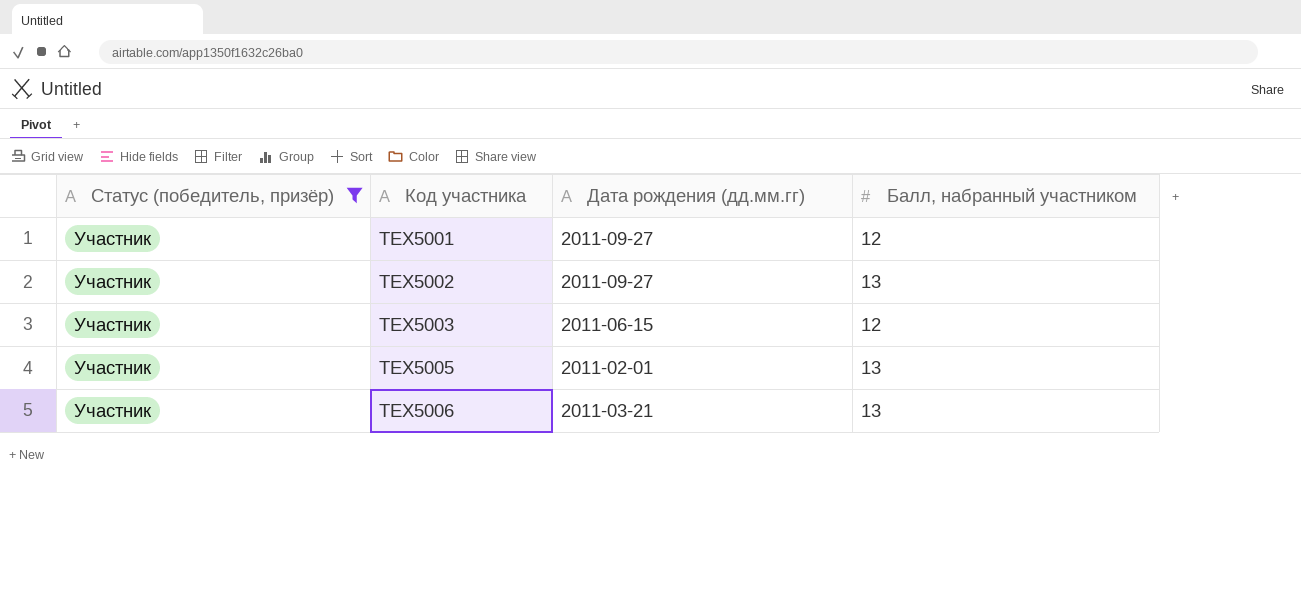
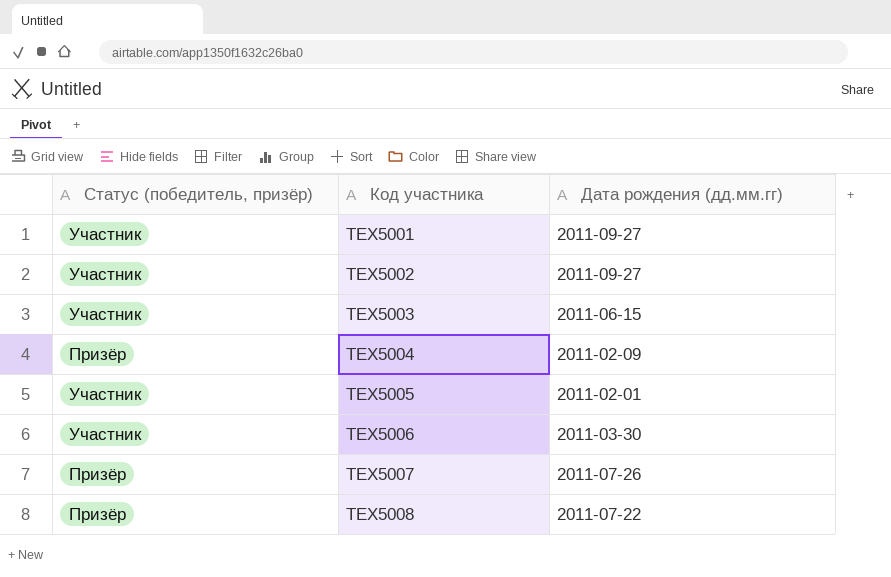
filter: Статус (победитель, призёр) = Участник -> none
column Балл, набранный участником | position: 4 -> none
ТЕХ5006 | Дата рождения (дд.мм.гг): 2011-03-21 -> 2011-03-30

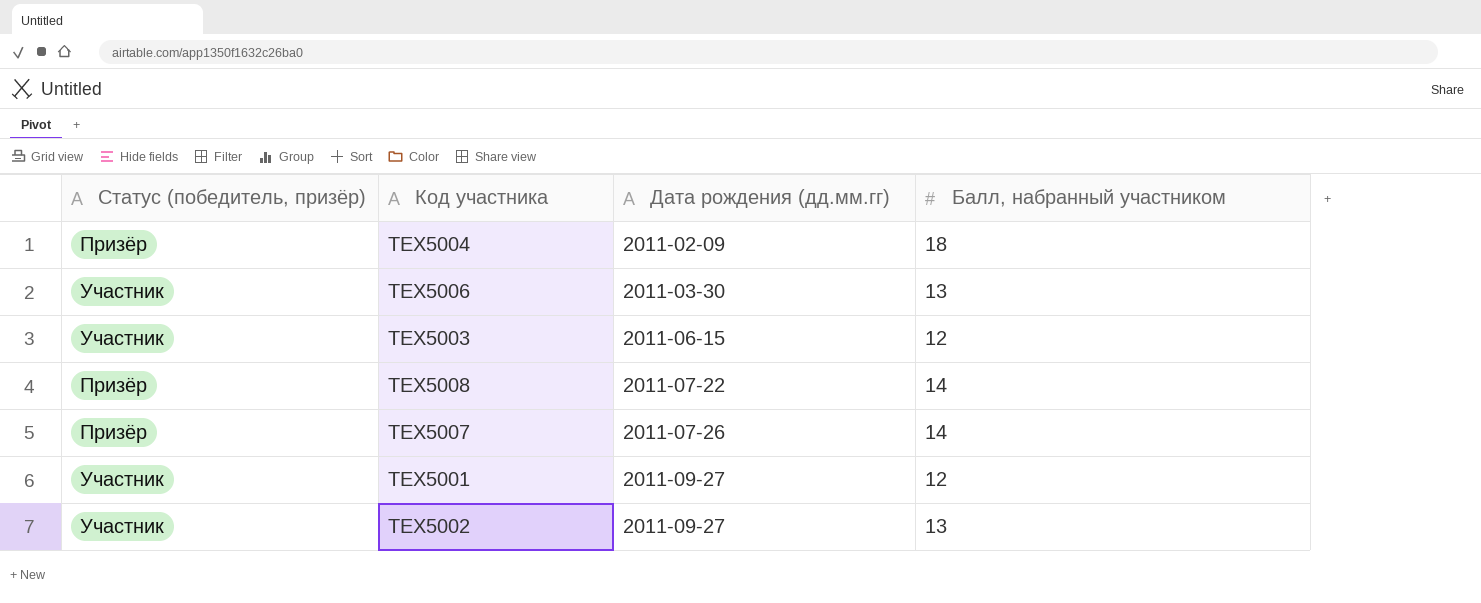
row order: Код участника ascending -> Дата рождения (дд.мм.гг) ascending
column Балл, набранный участником | position: none -> 4
row ТЕХ5005: Участник | 2011-02-01 -> none

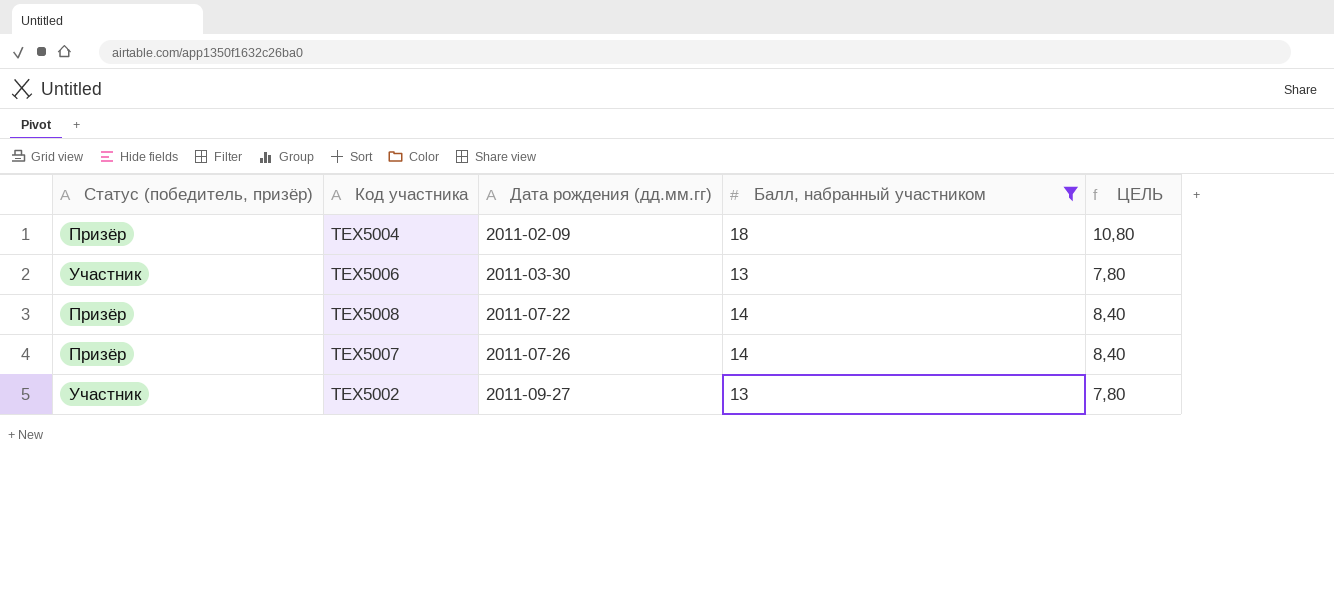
filter: none -> Балл, набранный участником != 12
column ЦЕЛЬ | formula: none -> [Балл, набранный участником] * 0,6

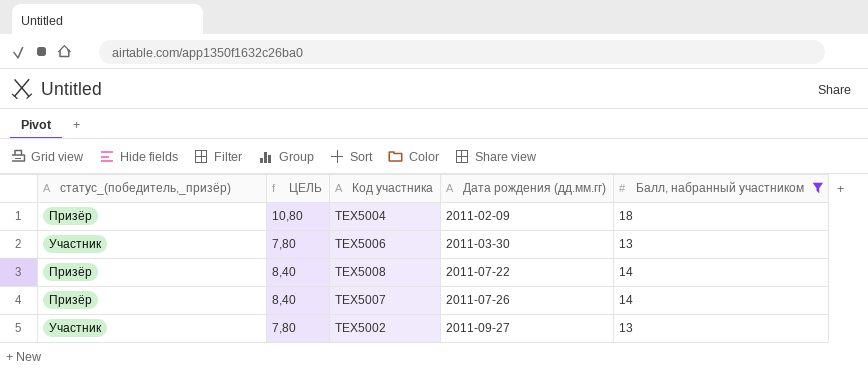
column name: Статус (победитель, призёр) -> статус_(победитель,_призёр)
column ЦЕЛЬ | position: 5 -> 2

